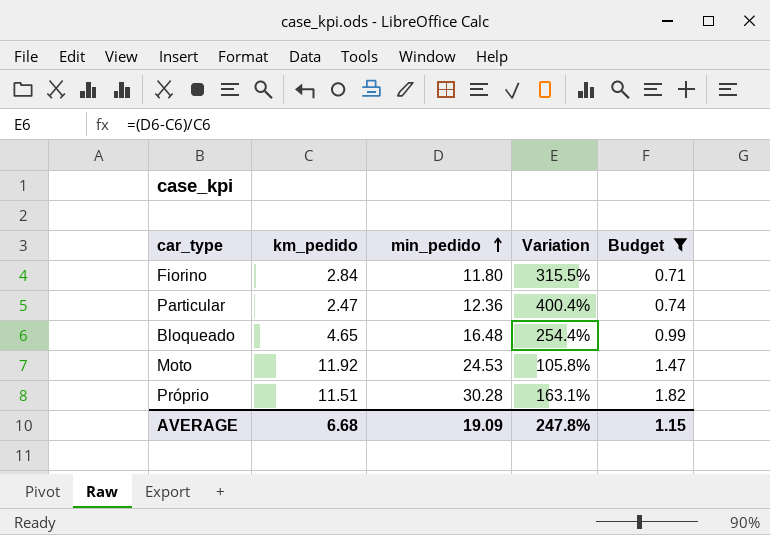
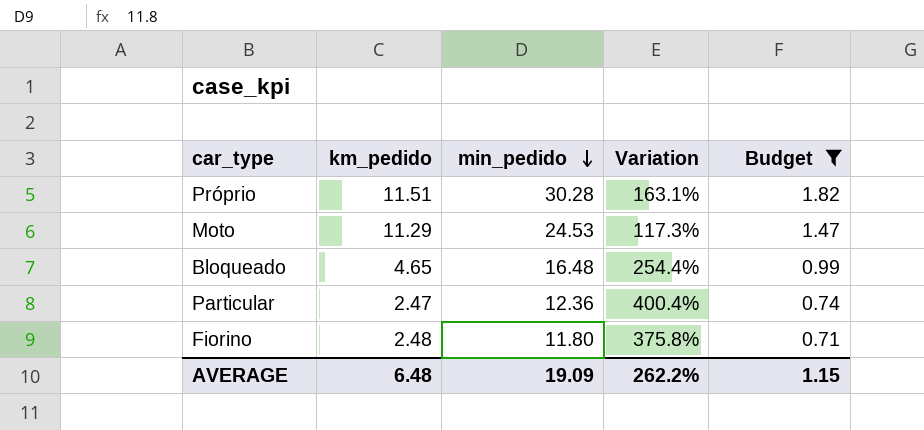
row order: min_pedido ascending -> min_pedido descending
Moto | km_pedido: 11.92 -> 11.29
Moto | Variation: 105.8% -> 117.3%
Fiorino | km_pedido: 2.84 -> 2.48
Fiorino | Variation: 315.5% -> 375.8%
AVERAGE | km_pedido: 6.68 -> 6.48
AVERAGE | Variation: 247.8% -> 262.2%

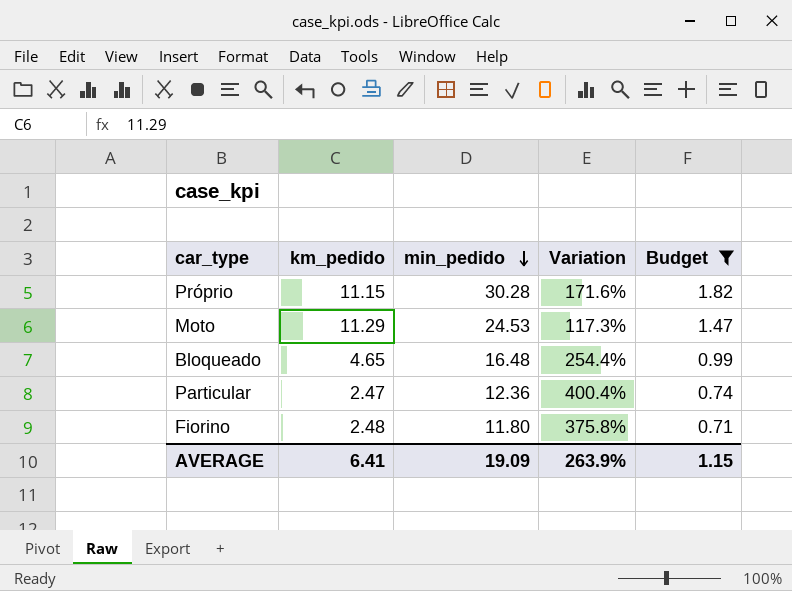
Próprio | km_pedido: 11.51 -> 11.15
Próprio | Variation: 163.1% -> 171.6%
AVERAGE | km_pedido: 6.48 -> 6.41
AVERAGE | Variation: 262.2% -> 263.9%

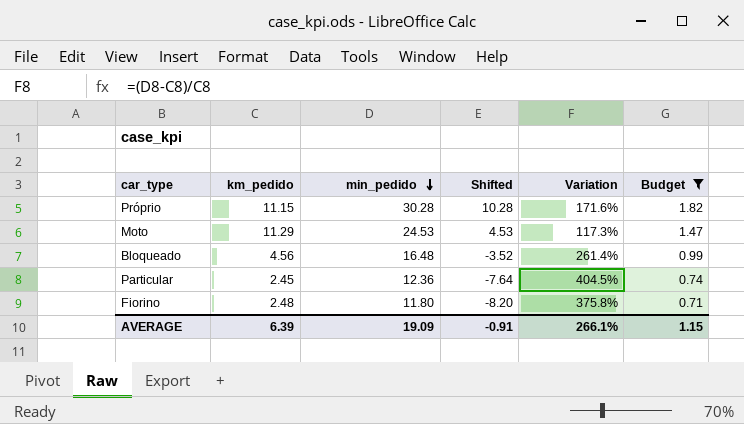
column Shifted | formula: none -> [min_pedido] - 20
Bloqueado | km_pedido: 4.65 -> 4.56
Bloqueado | Variation: 254.4% -> 261.4%
Particular | km_pedido: 2.47 -> 2.45
Particular | Variation: 400.4% -> 404.5%
AVERAGE | km_pedido: 6.41 -> 6.39
AVERAGE | Variation: 263.9% -> 266.1%

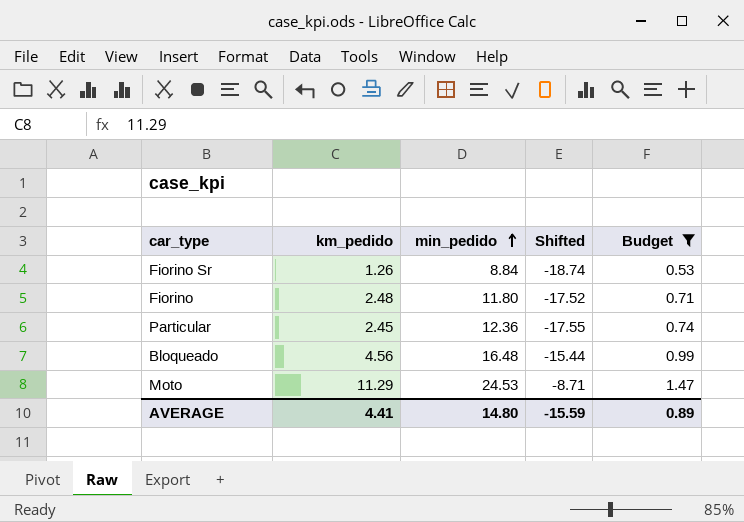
row order: min_pedido descending -> min_pedido ascending
column Variation | formula: ([min_pedido] - [km_pedido]) / [km_pedido] -> none
column Shifted | formula: [min_pedido] - 20 -> [km_pedido] - 20
row Próprio: 11.15 | 30.28 | 10.28 | 171.6% | 1.82 -> none
row Fiorino Sr: none -> 1.26 | 8.84 | -18.74 | 0.53
AVERAGE | km_pedido: 6.39 -> 4.41
AVERAGE | min_pedido: 19.09 -> 14.80
AVERAGE | Shifted: -0.91 -> -15.59
AVERAGE | Budget: 1.15 -> 0.89

